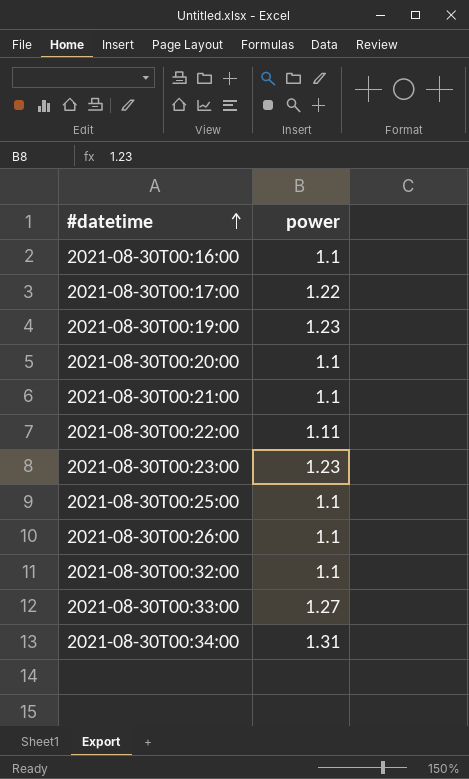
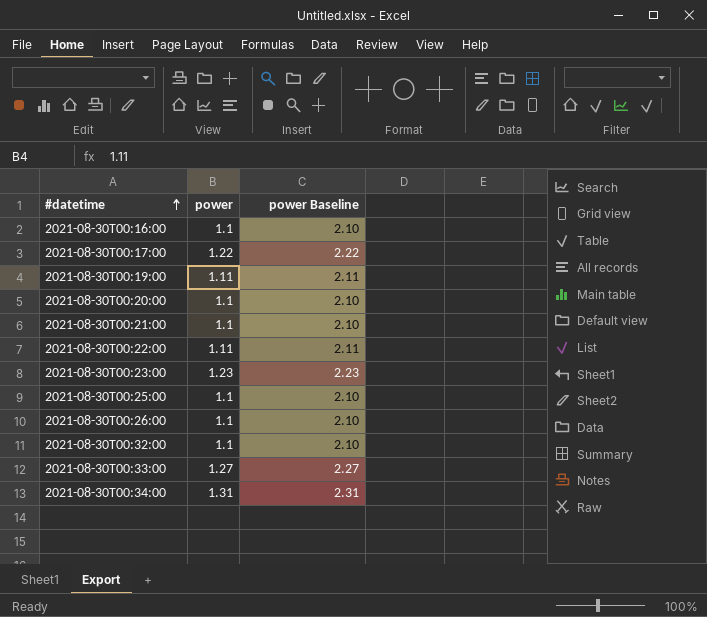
column power Baseline | formula: none -> [power] + 1
2021-08-30T00:19:00 | power: 1.23 -> 1.11

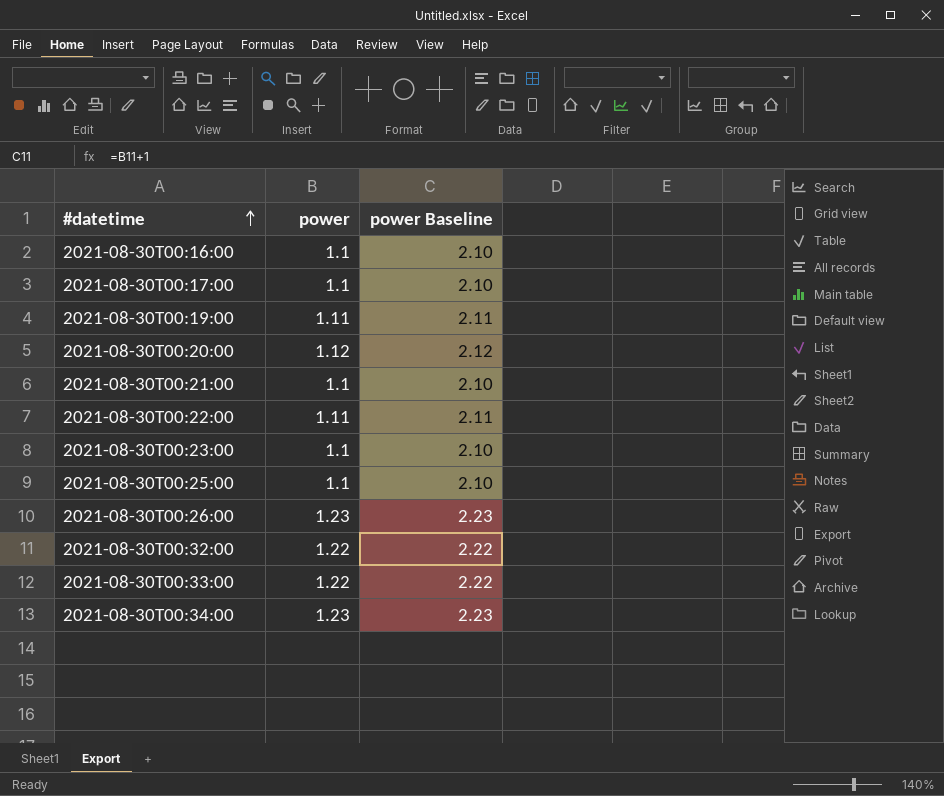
2021-08-30T00:17:00 | power: 1.22 -> 1.1
2021-08-30T00:17:00 | power Baseline: 2.22 -> 2.10
2021-08-30T00:20:00 | power: 1.1 -> 1.12
2021-08-30T00:20:00 | power Baseline: 2.10 -> 2.12
2021-08-30T00:23:00 | power: 1.23 -> 1.1
2021-08-30T00:23:00 | power Baseline: 2.23 -> 2.10
2021-08-30T00:26:00 | power: 1.1 -> 1.23
2021-08-30T00:26:00 | power Baseline: 2.10 -> 2.23
2021-08-30T00:32:00 | power: 1.1 -> 1.22
2021-08-30T00:32:00 | power Baseline: 2.10 -> 2.22
2021-08-30T00:33:00 | power: 1.27 -> 1.22
2021-08-30T00:33:00 | power Baseline: 2.27 -> 2.22
2021-08-30T00:34:00 | power: 1.31 -> 1.23
2021-08-30T00:34:00 | power Baseline: 2.31 -> 2.23

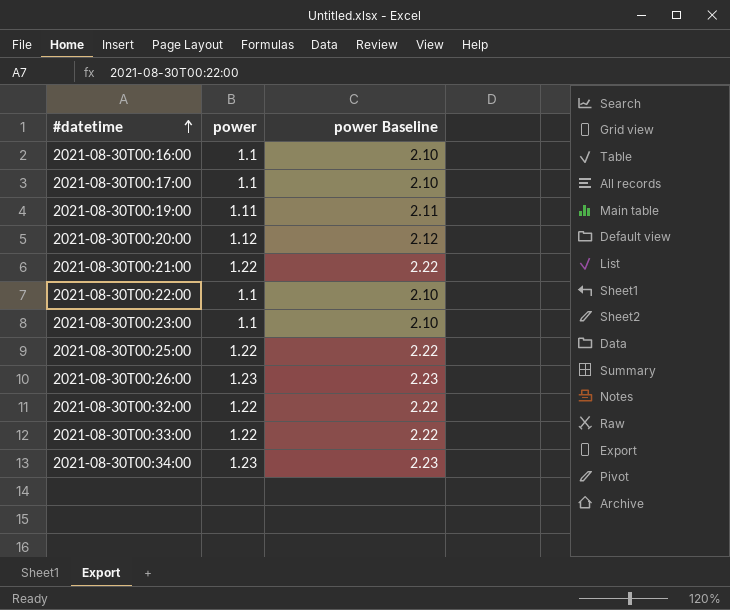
2021-08-30T00:21:00 | power: 1.1 -> 1.22
2021-08-30T00:21:00 | power Baseline: 2.10 -> 2.22
2021-08-30T00:22:00 | power: 1.11 -> 1.1
2021-08-30T00:22:00 | power Baseline: 2.11 -> 2.10
2021-08-30T00:25:00 | power: 1.1 -> 1.22
2021-08-30T00:25:00 | power Baseline: 2.10 -> 2.22

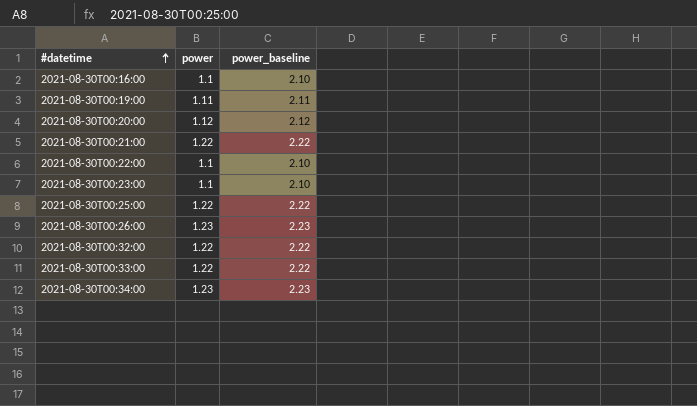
column name: power Baseline -> power_baseline
row 2021-08-30T00:17:00: 1.1 | 2.10 -> none

